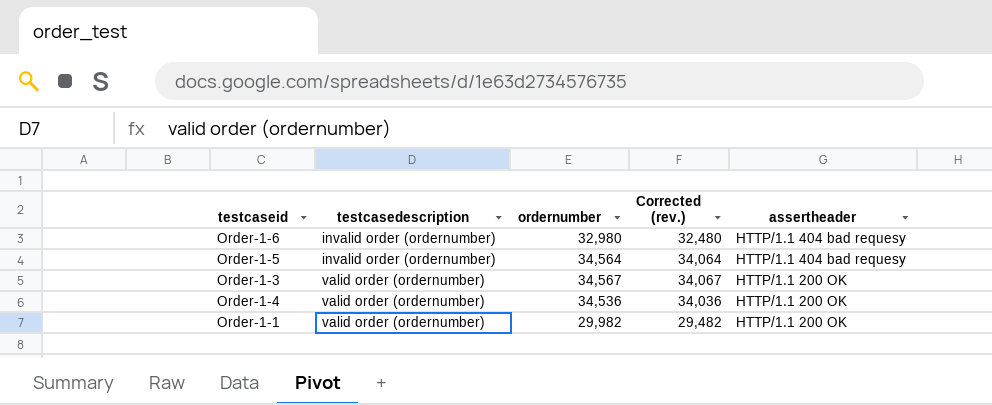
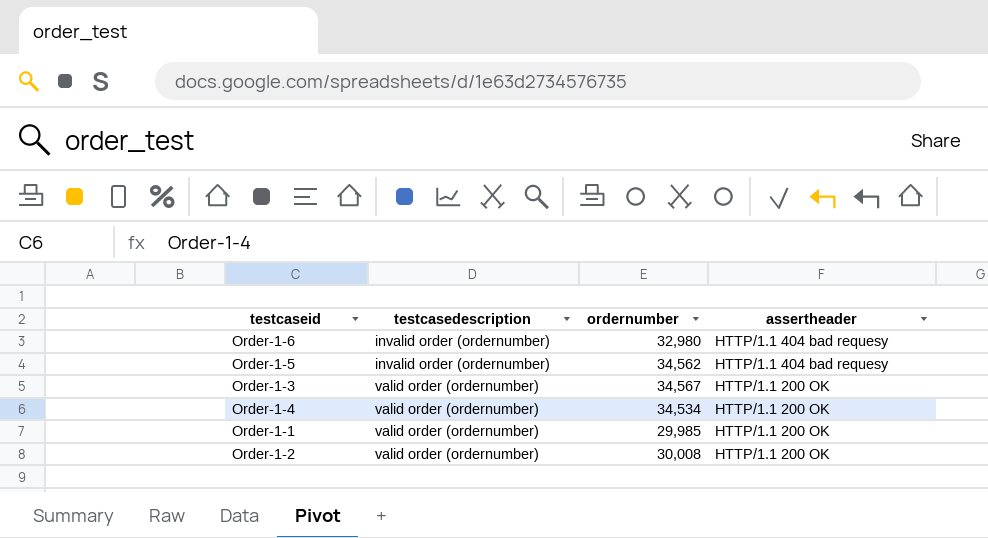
column Corrected (rev.) | formula: [ordernumber] - 500 -> none
Order-1-5 | ordernumber: 34,564 -> 34,562
Order-1-4 | ordernumber: 34,536 -> 34,534
Order-1-1 | ordernumber: 29,982 -> 29,985
row Order-1-2: none -> valid order (ordernumber) | 30,008 | HTTP/1.1 200 OK

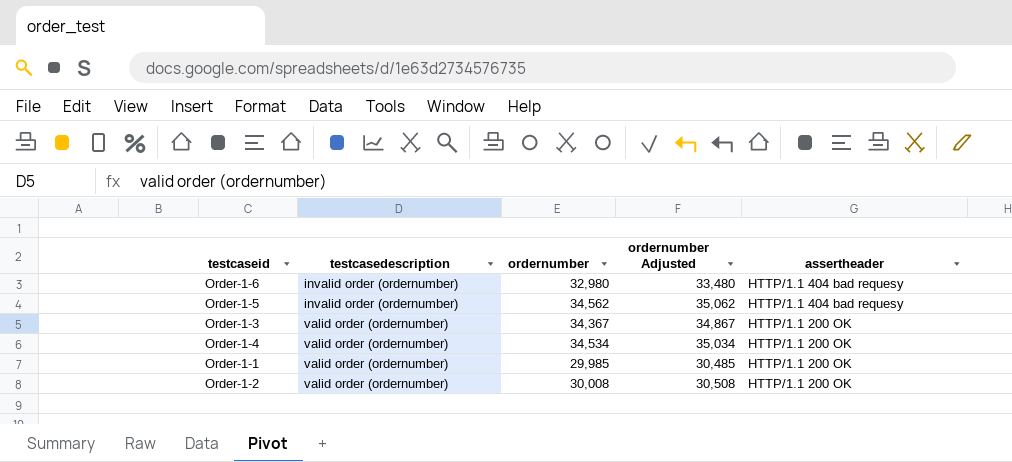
column ordernumber Adjusted | formula: none -> [ordernumber] + 500
Order-1-3 | ordernumber: 34,567 -> 34,367

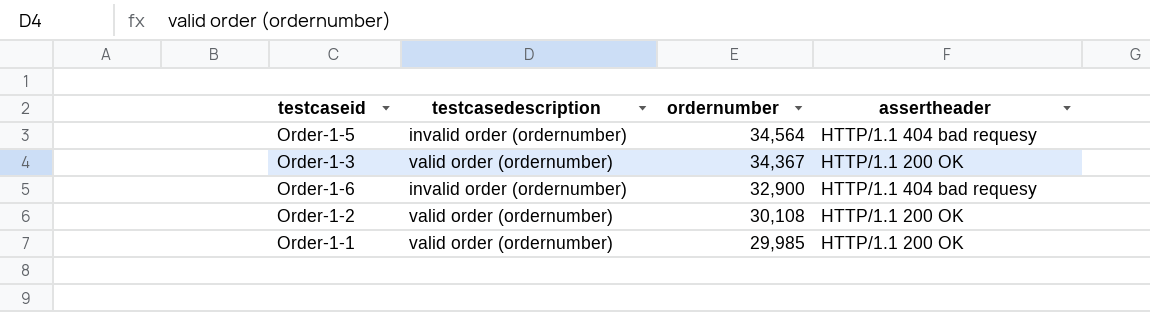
row order: testcasedescription ascending -> ordernumber descending
column ordernumber Adjusted | formula: [ordernumber] + 500 -> none
row Order-1-4: valid order (ordernumber) | 34,534 | 35,034 | HTTP/1.1 200 OK -> none
Order-1-5 | ordernumber: 34,562 -> 34,564
Order-1-6 | ordernumber: 32,980 -> 32,900
Order-1-2 | ordernumber: 30,008 -> 30,108

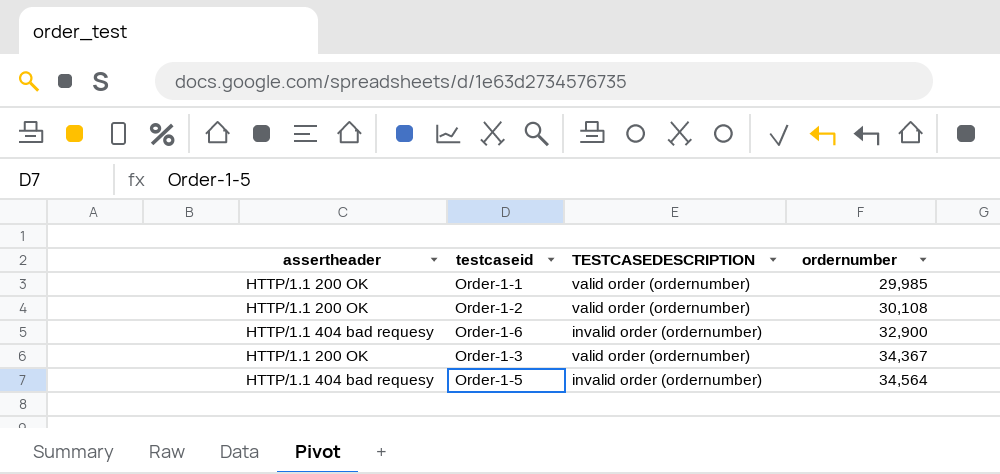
row order: ordernumber descending -> ordernumber ascending
column assertheader | position: 4 -> 1
column name: testcasedescription -> TESTCASEDESCRIPTION

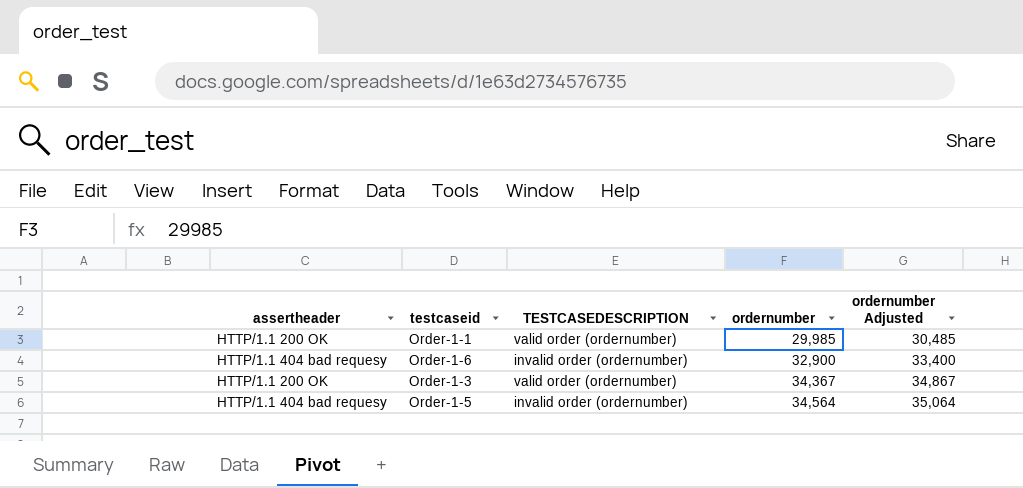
column ordernumber Adjusted | formula: none -> [ordernumber] + 500
row Order-1-2: HTTP/1.1 200 OK | valid order (ordernumber) | 30,108 -> none

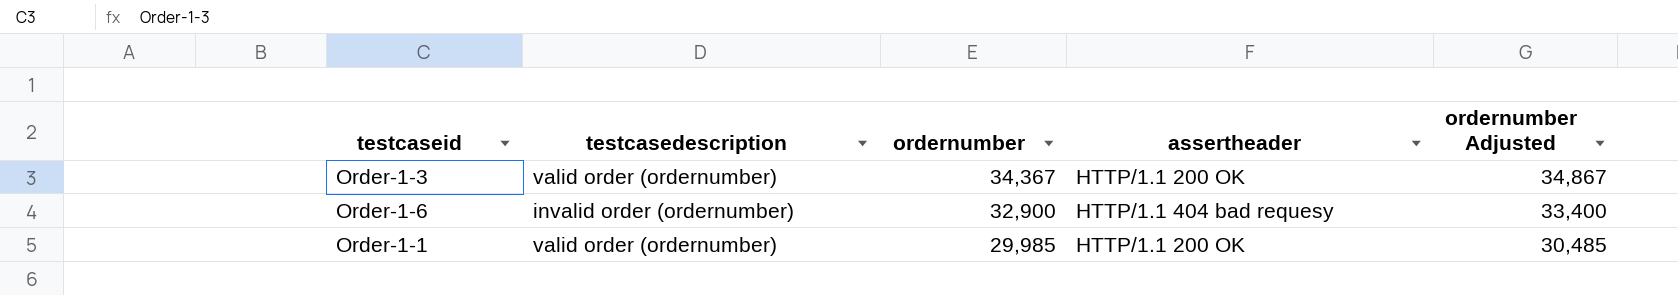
row order: ordernumber ascending -> ordernumber descending
column name: TESTCASEDESCRIPTION -> testcasedescription
column assertheader | position: 1 -> 4
row Order-1-5: HTTP/1.1 404 bad requesy | invalid order (ordernumber) | 34,564 | 35,064 -> none

